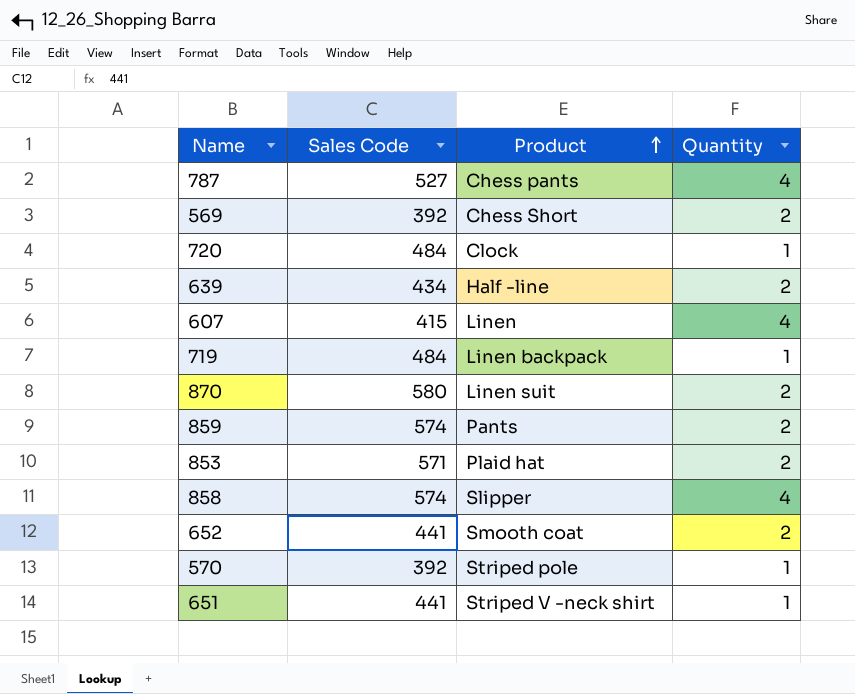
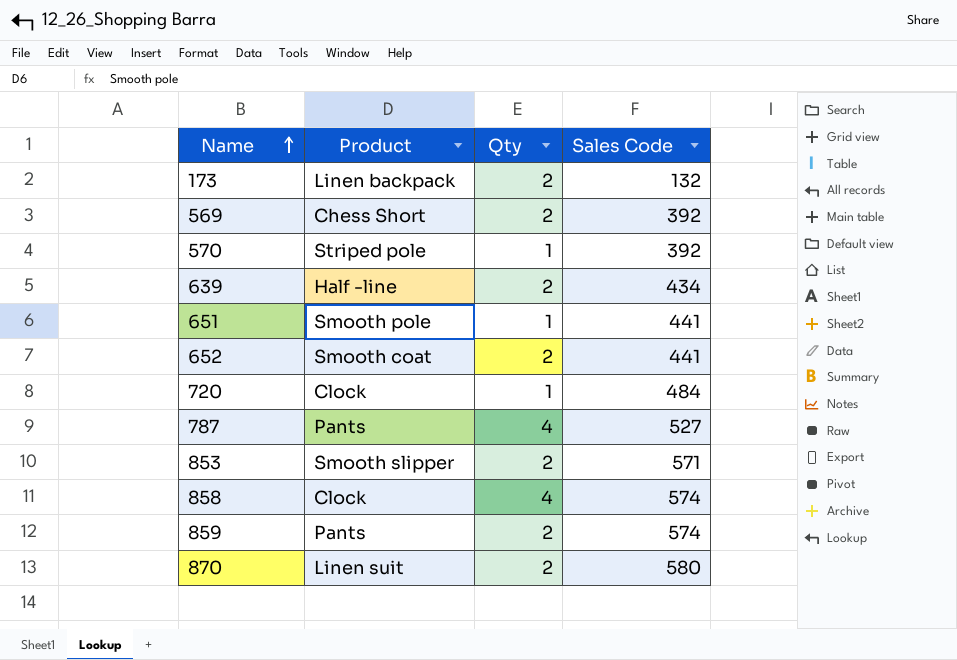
row order: Product ascending -> Name ascending
column name: Quantity -> Qty
column Sales Code | position: 2 -> 4
row 607: 415 | Linen | 4 -> none
row 719: 484 | Linen backpack | 1 -> none
row 173: none -> Linen backpack | 2 | 132
651 | Product: Striped V -neck shirt -> Smooth pole
787 | Product: Chess pants -> Pants
853 | Product: Plaid hat -> Smooth slipper
858 | Product: Slipper -> Clock

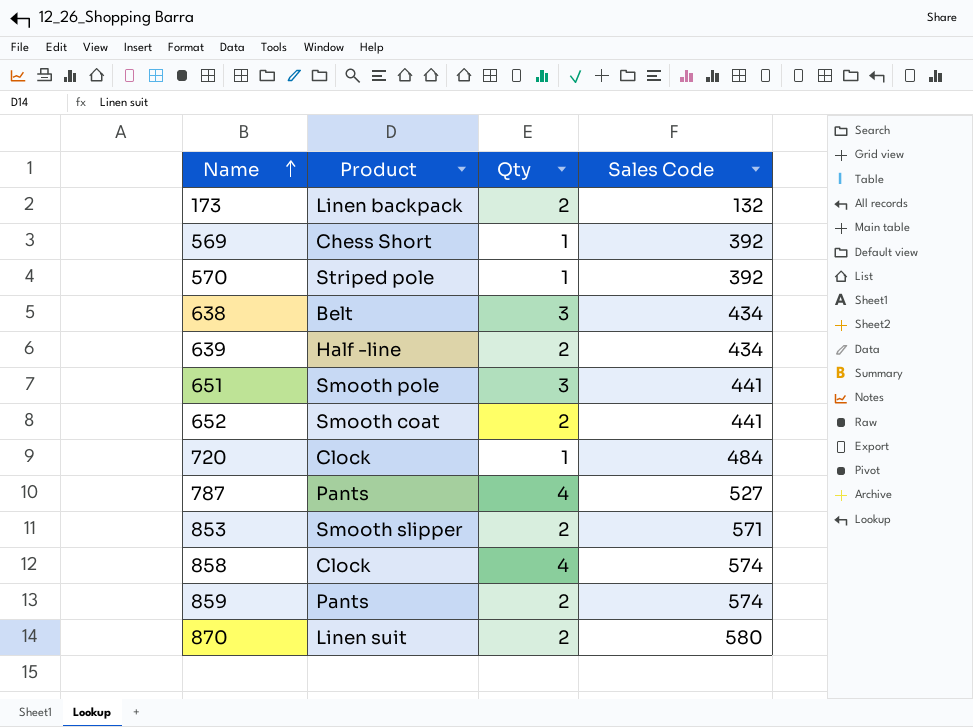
569 | Qty: 2 -> 1
row 638: none -> Belt | 3 | 434
651 | Qty: 1 -> 3

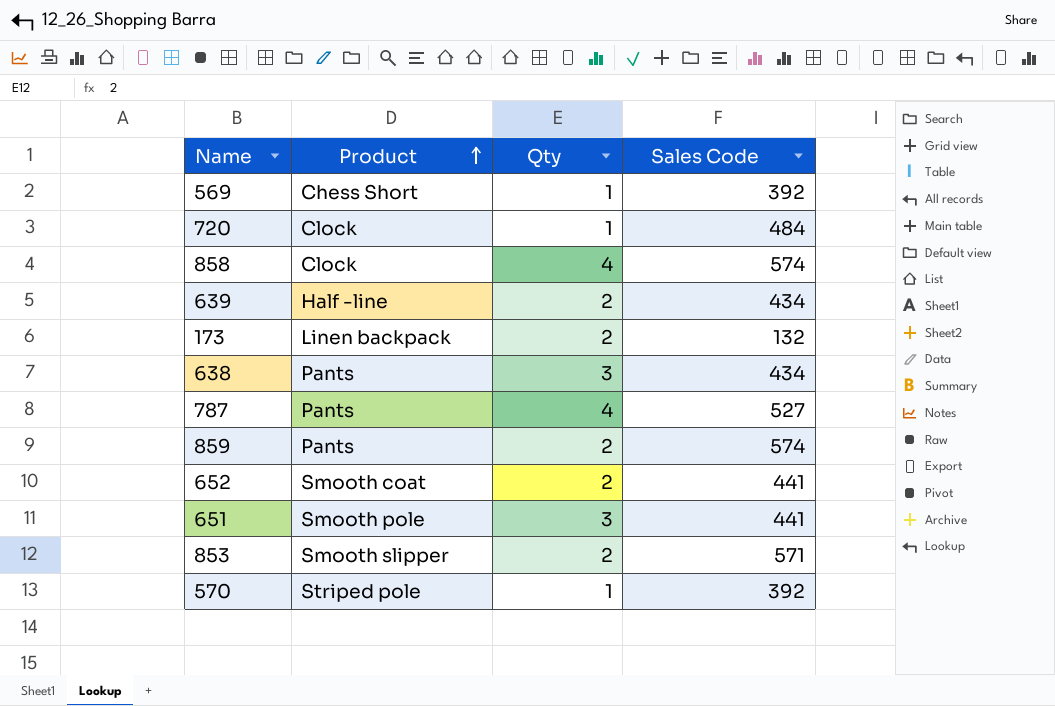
row order: Name ascending -> Product ascending
row 870: Linen suit | 2 | 580 -> none
638 | Product: Belt -> Pants

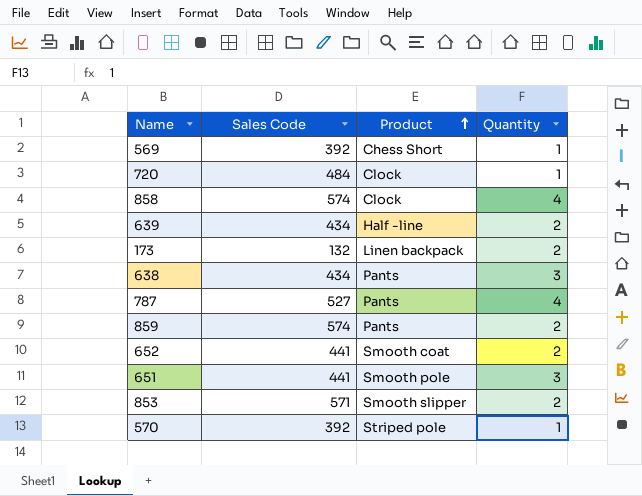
column Sales Code | position: 4 -> 2
column name: Qty -> Quantity

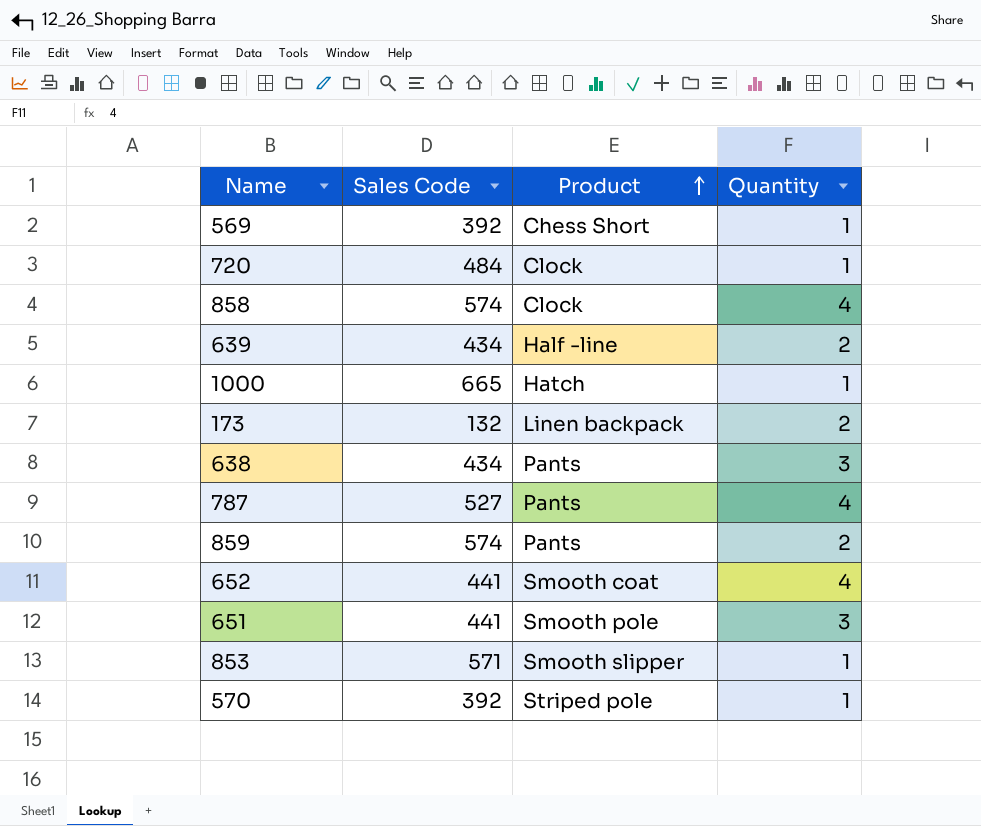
row 1000: none -> 665 | Hatch | 1
652 | Quantity: 2 -> 4
853 | Quantity: 2 -> 1

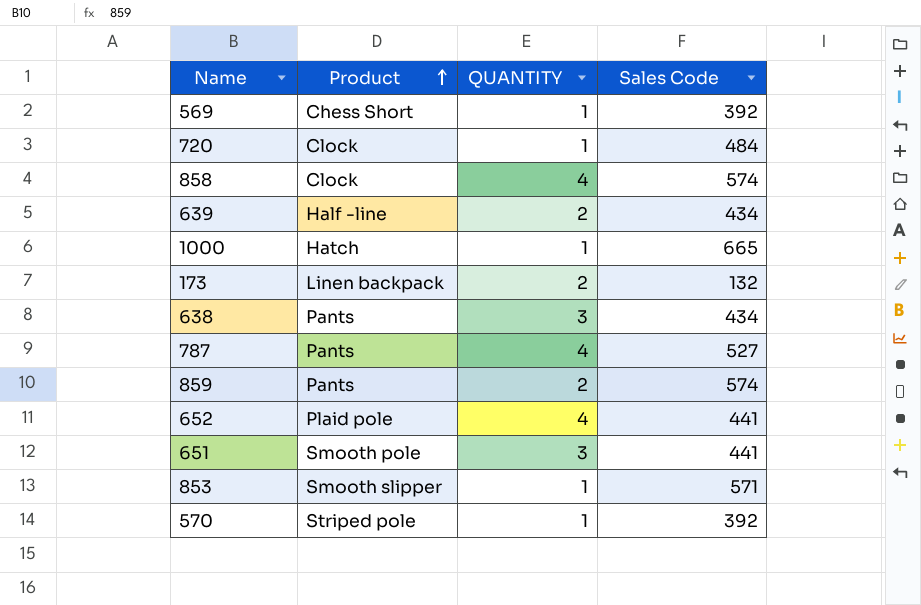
column name: Quantity -> QUANTITY
column Sales Code | position: 2 -> 4
652 | Product: Smooth coat -> Plaid pole

